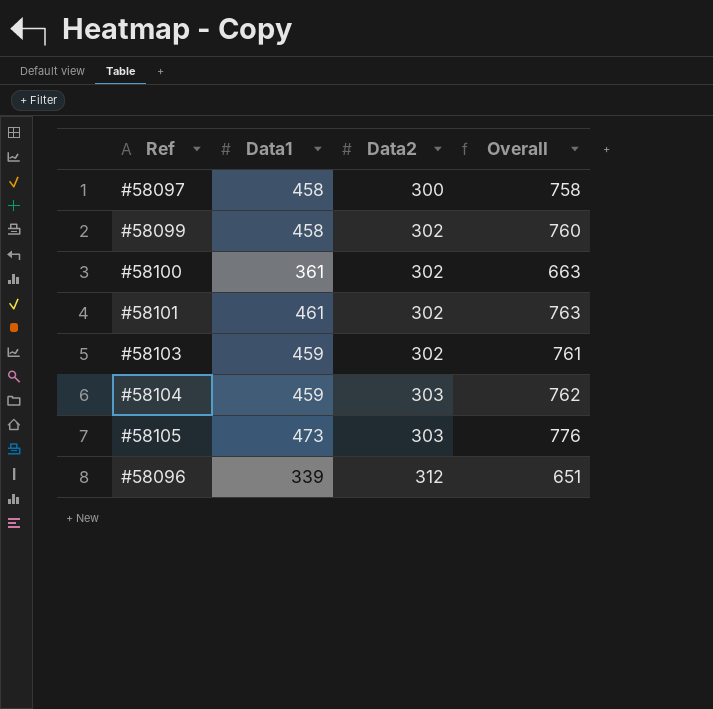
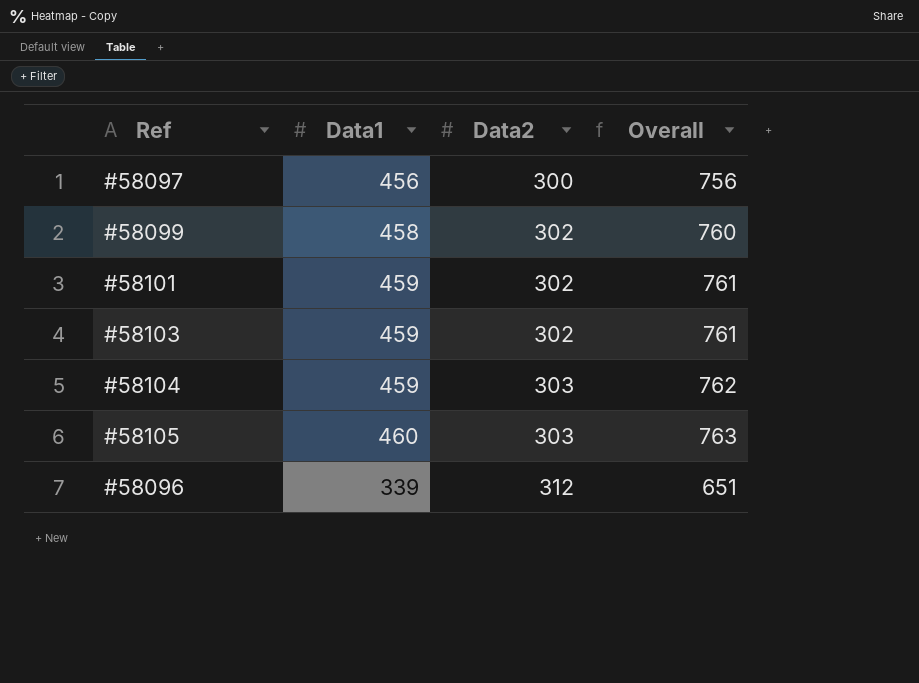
row #58100: 361 | 302 | 663 -> none
#58097 | Data1: 458 -> 456
#58097 | Overall: 758 -> 756
#58101 | Data1: 461 -> 459
#58101 | Overall: 763 -> 761
#58105 | Data1: 473 -> 460
#58105 | Overall: 776 -> 763

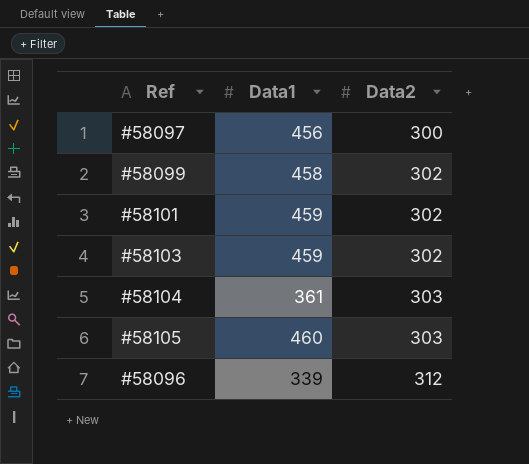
column Overall | formula: [Data1] + [Data2] -> none
#58104 | Data1: 459 -> 361

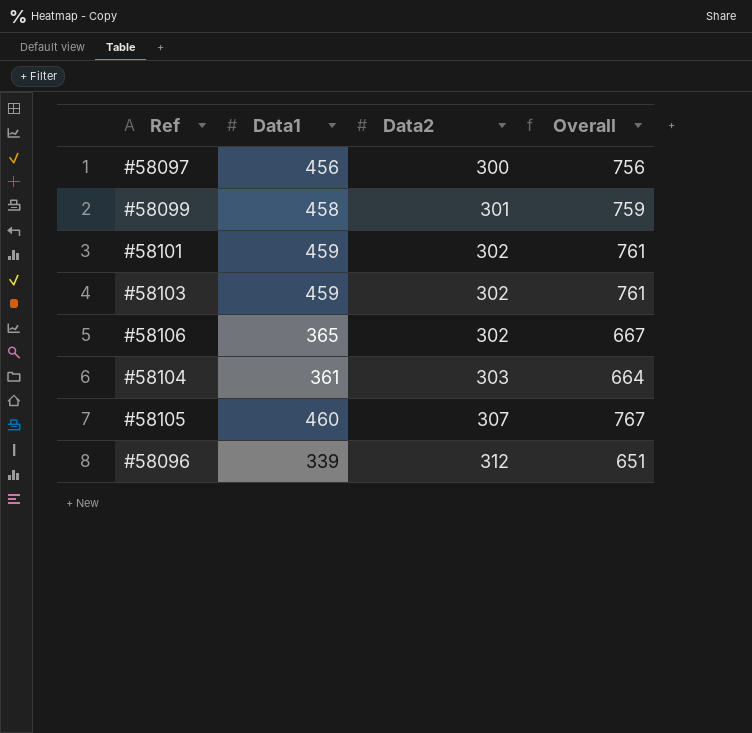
column Overall | formula: none -> [Data1] + [Data2]
#58099 | Data2: 302 -> 301
row #58106: none -> 365 | 302 | 667
#58105 | Data2: 303 -> 307

